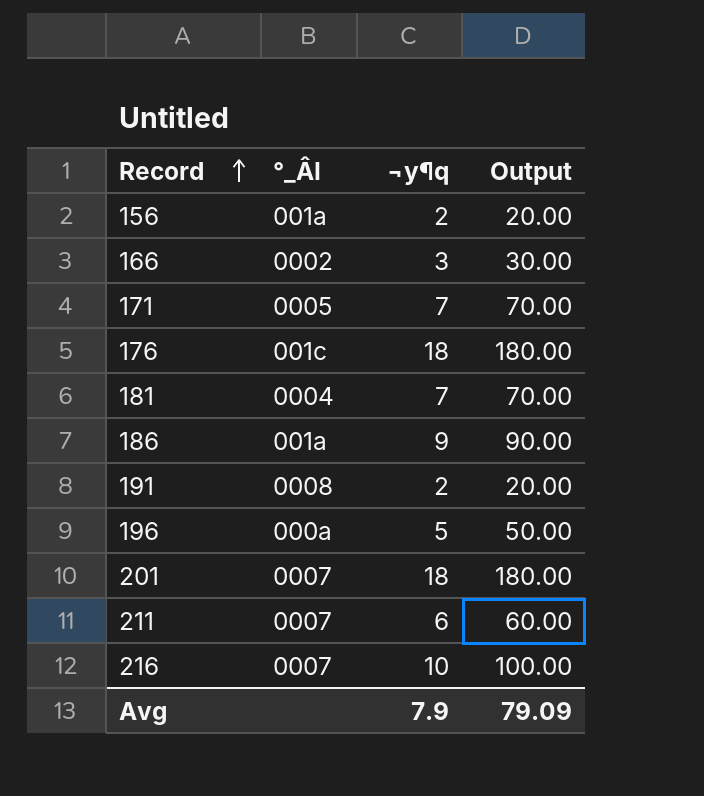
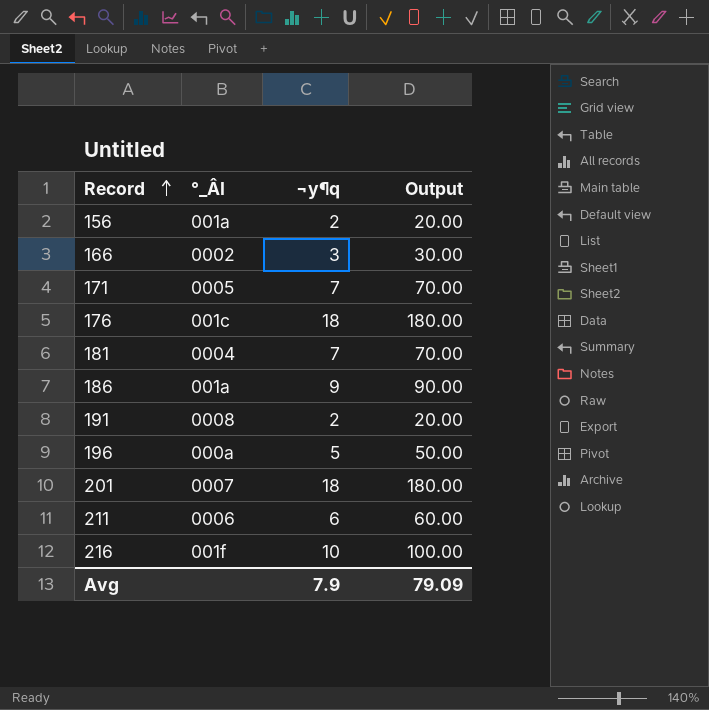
211 | °_ÂI: 0007 -> 0006
216 | °_ÂI: 0007 -> 001f

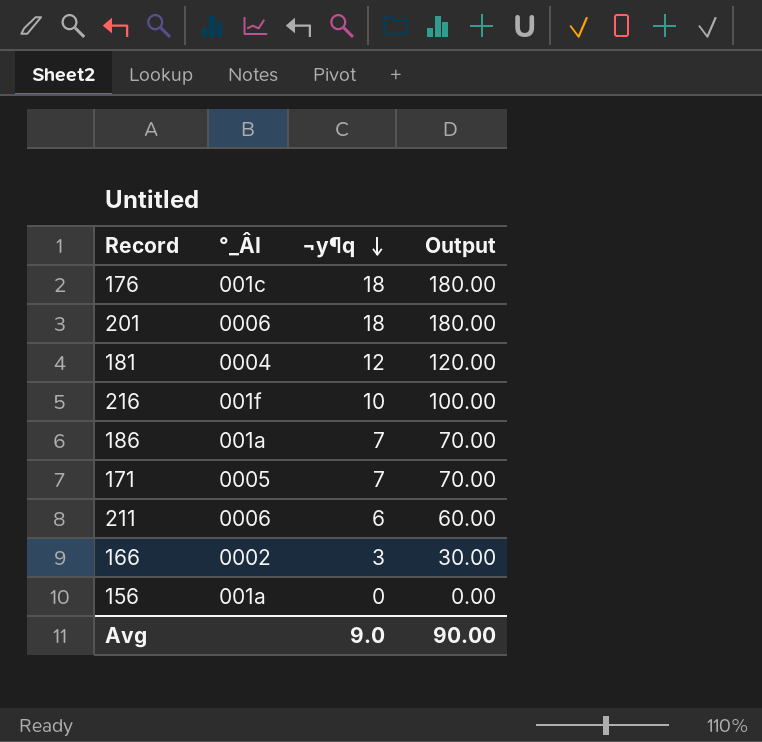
row order: Record ascending -> ¬y¶q descending
row 191: 0008 | 2 | 20.00 -> none
row 196: 000a | 5 | 50.00 -> none
201 | °_ÂI: 0007 -> 0006
181 | ¬y¶q: 7 -> 12
181 | Output: 70.00 -> 120.00
186 | ¬y¶q: 9 -> 7
186 | Output: 90.00 -> 70.00
156 | ¬y¶q: 2 -> 0
156 | Output: 20.00 -> 0.00
Avg | ¬y¶q: 7.9 -> 9.0
Avg | Output: 79.09 -> 90.00

